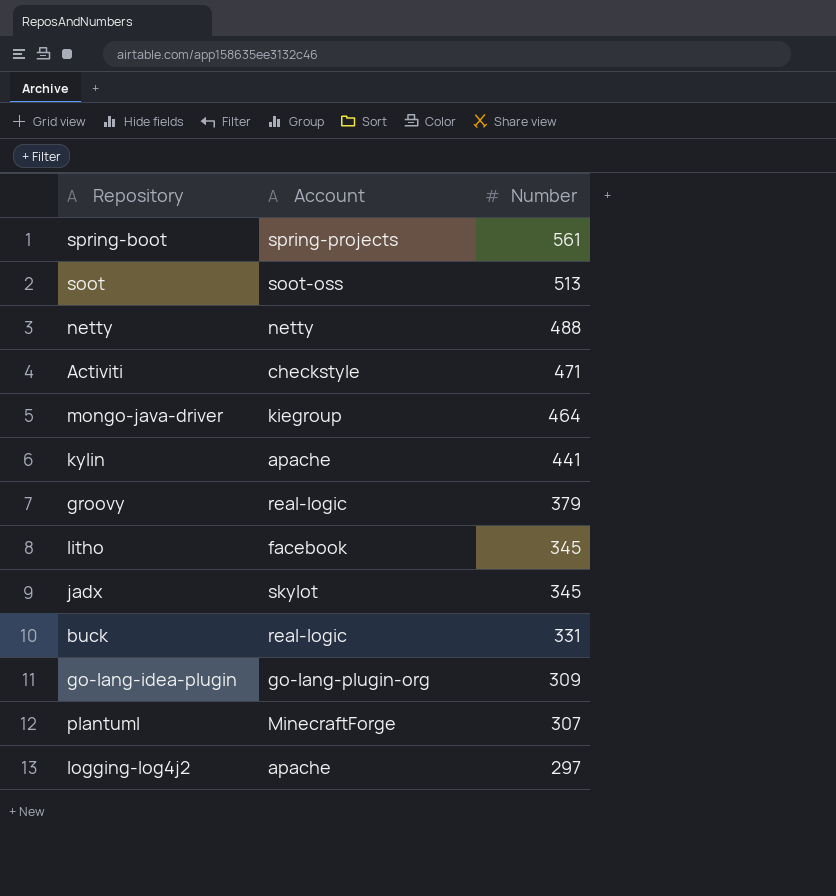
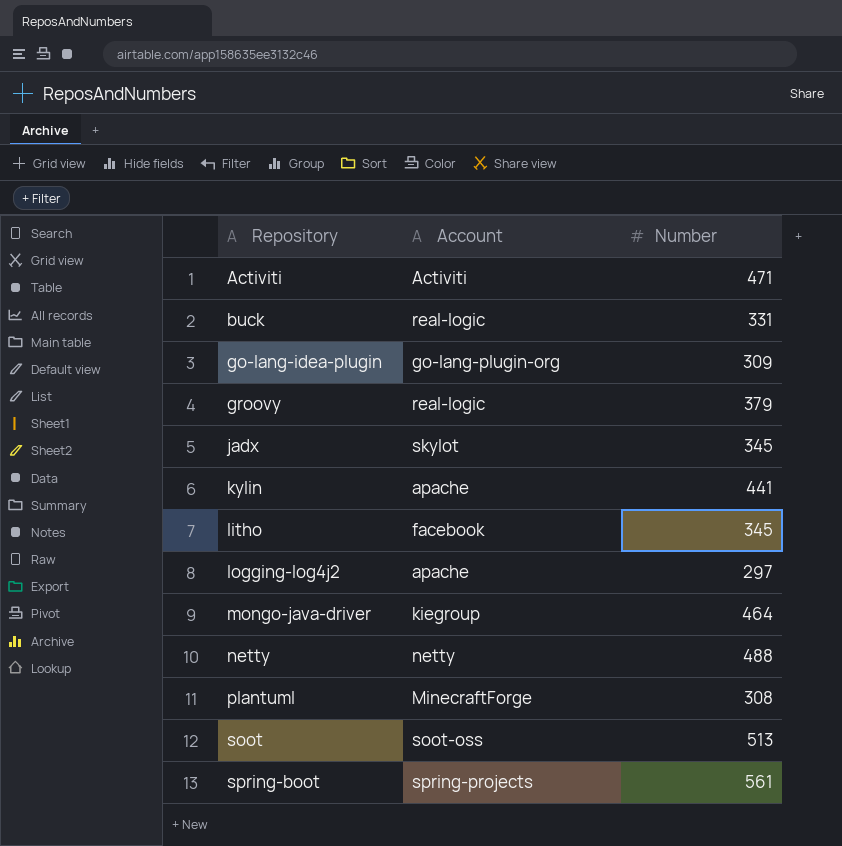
row order: Number descending -> Repository ascending
Activiti | Account: checkstyle -> Activiti
plantuml | Number: 307 -> 308

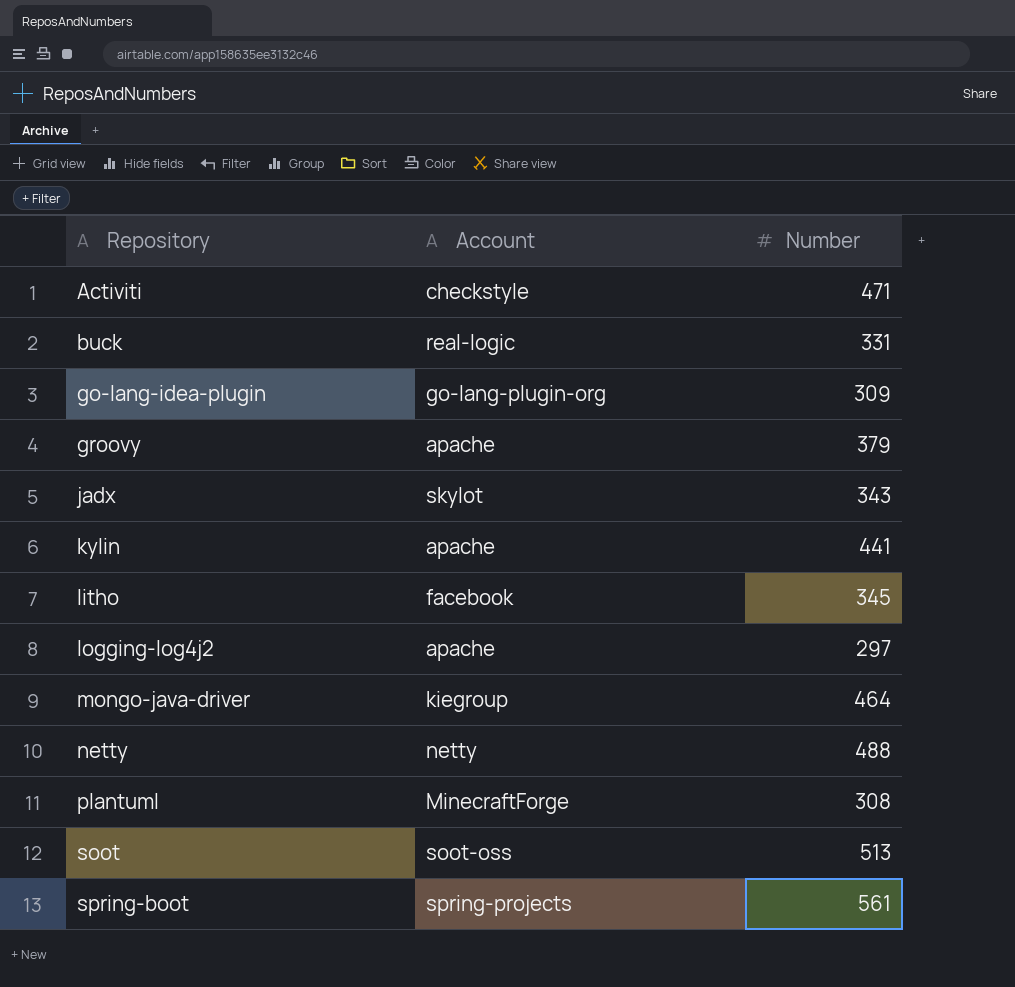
Activiti | Account: Activiti -> checkstyle
groovy | Account: real-logic -> apache
jadx | Number: 345 -> 343

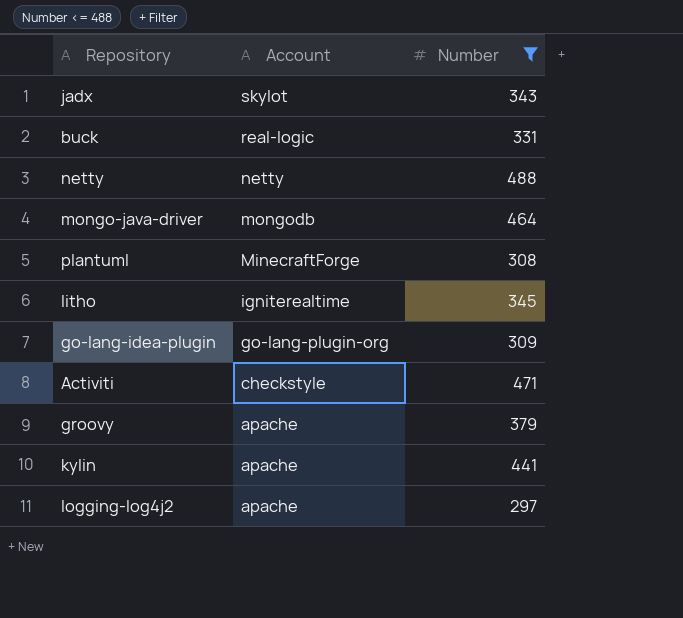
filter: none -> Number <= 488
row order: Repository ascending -> Account descending
mongo-java-driver | Account: kiegroup -> mongodb
litho | Account: facebook -> igniterealtime

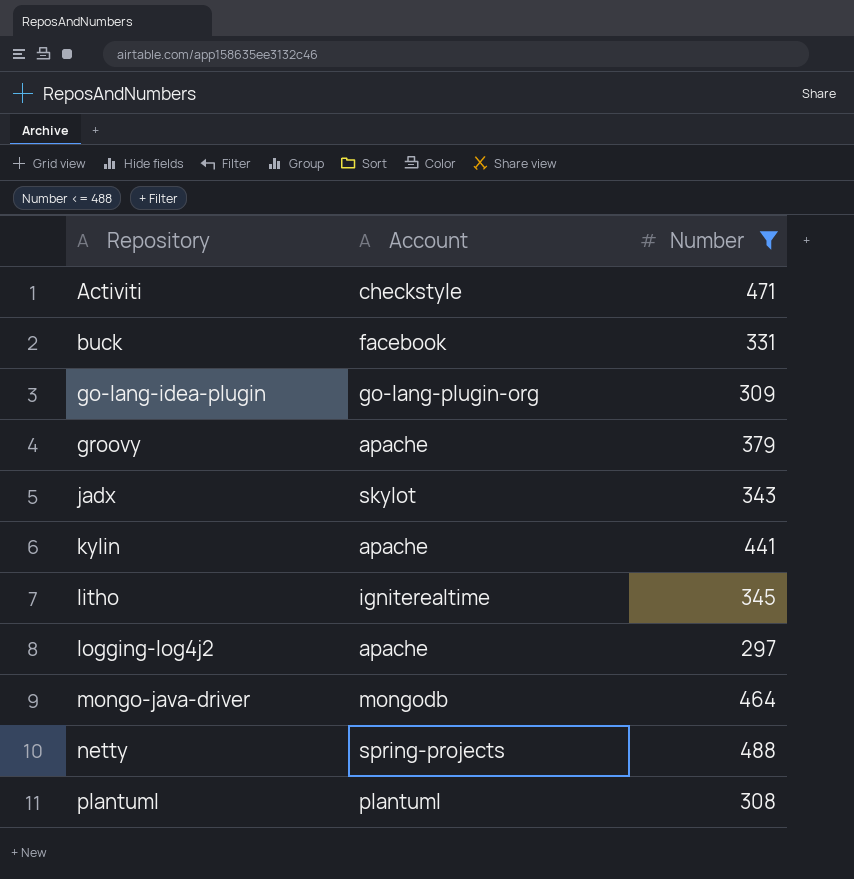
row order: Account descending -> Repository ascending
buck | Account: real-logic -> facebook
netty | Account: netty -> spring-projects
plantuml | Account: MinecraftForge -> plantuml

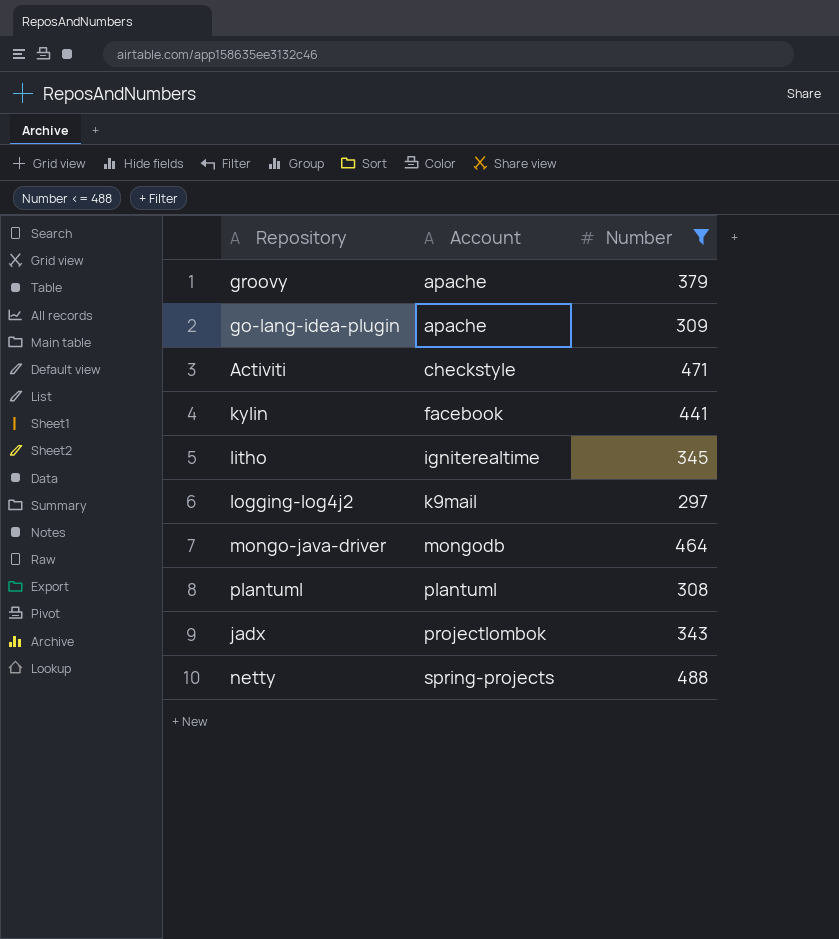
row order: Repository ascending -> Account ascending
row buck: facebook | 331 -> none
go-lang-idea-plugin | Account: go-lang-plugin-org -> apache
kylin | Account: apache -> facebook
logging-log4j2 | Account: apache -> k9mail
jadx | Account: skylot -> projectlombok

